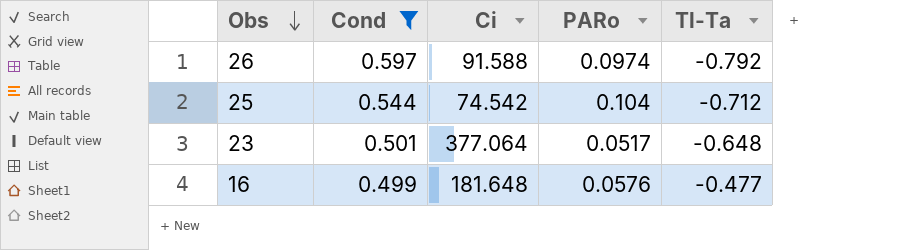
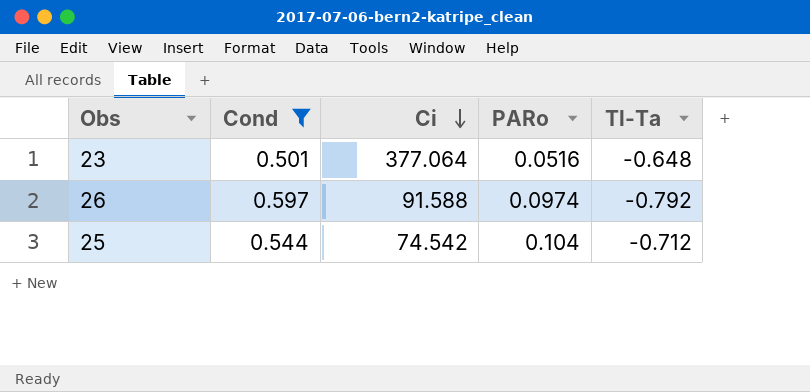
row order: Obs descending -> Ci descending
row 16: 0.499 | 181.648 | 0.0576 | -0.477 -> none
23 | PARo: 0.0517 -> 0.0516

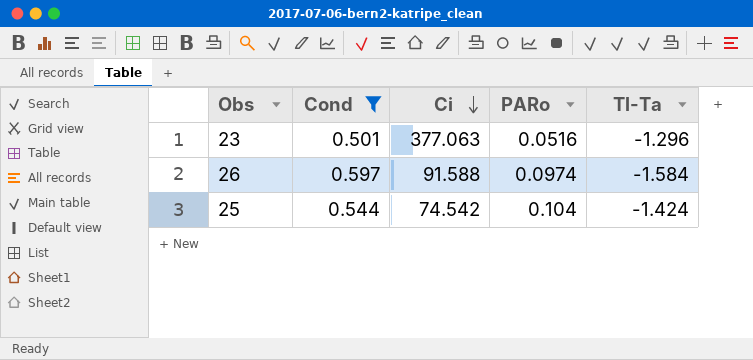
23 | Ci: 377.064 -> 377.063
23 | Tl-Ta: -0.648 -> -1.296
26 | Tl-Ta: -0.792 -> -1.584
25 | Tl-Ta: -0.712 -> -1.424

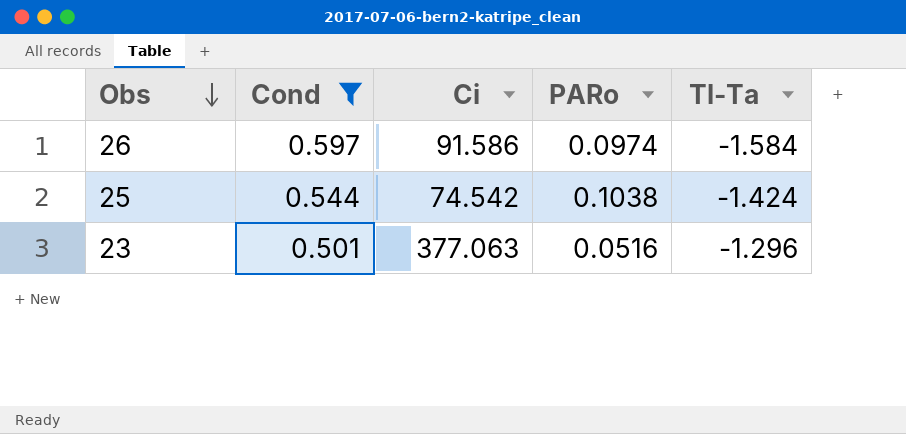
row order: Ci descending -> Obs descending
26 | Ci: 91.588 -> 91.586
25 | PARo: 0.104 -> 0.1038

